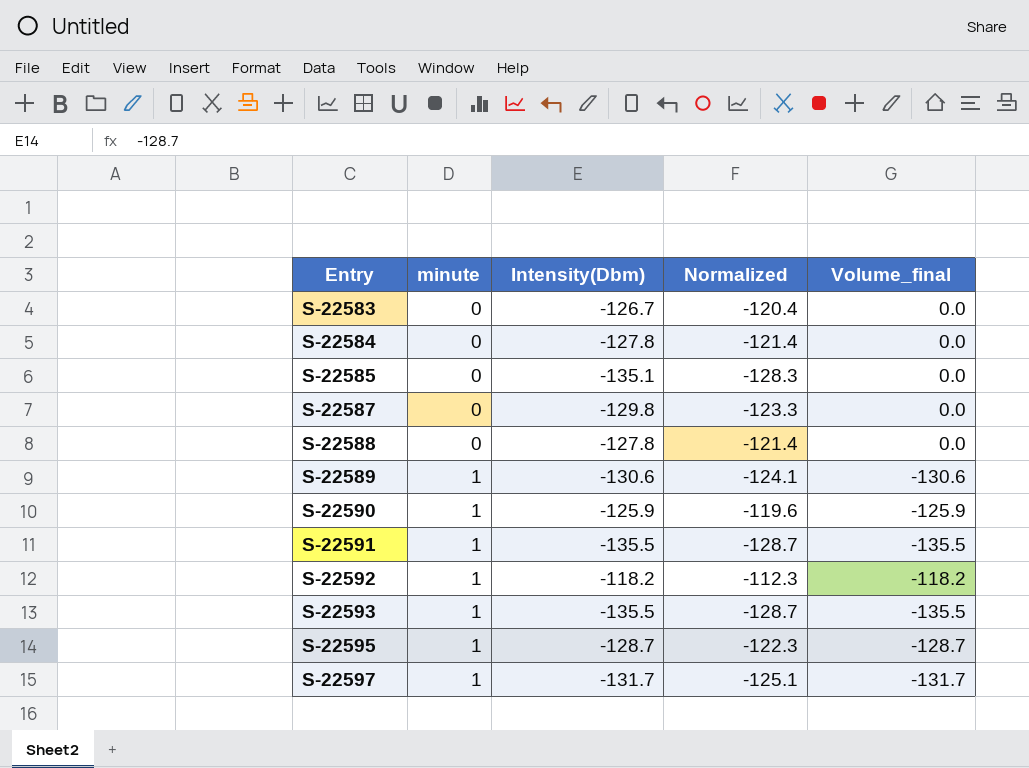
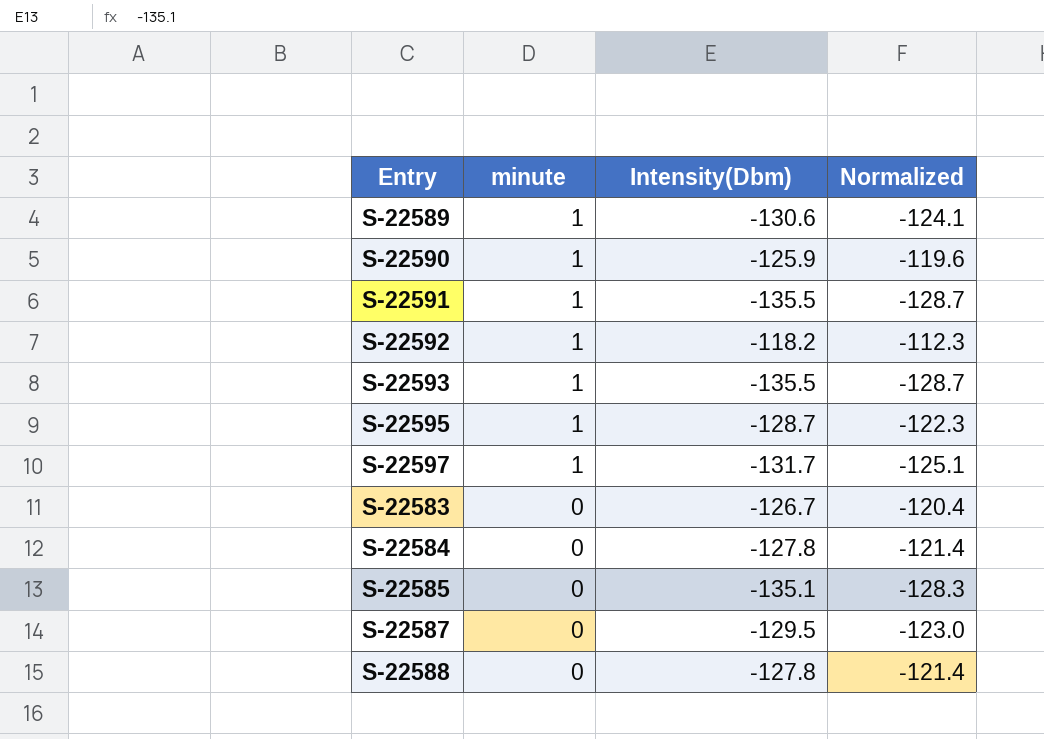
row order: Entry ascending -> minute descending
column Volume_final | formula: [minute] * [Intensity(Dbm)] -> none
S-22587 | Intensity(Dbm): -129.8 -> -129.5
S-22587 | Normalized: -123.3 -> -123.0

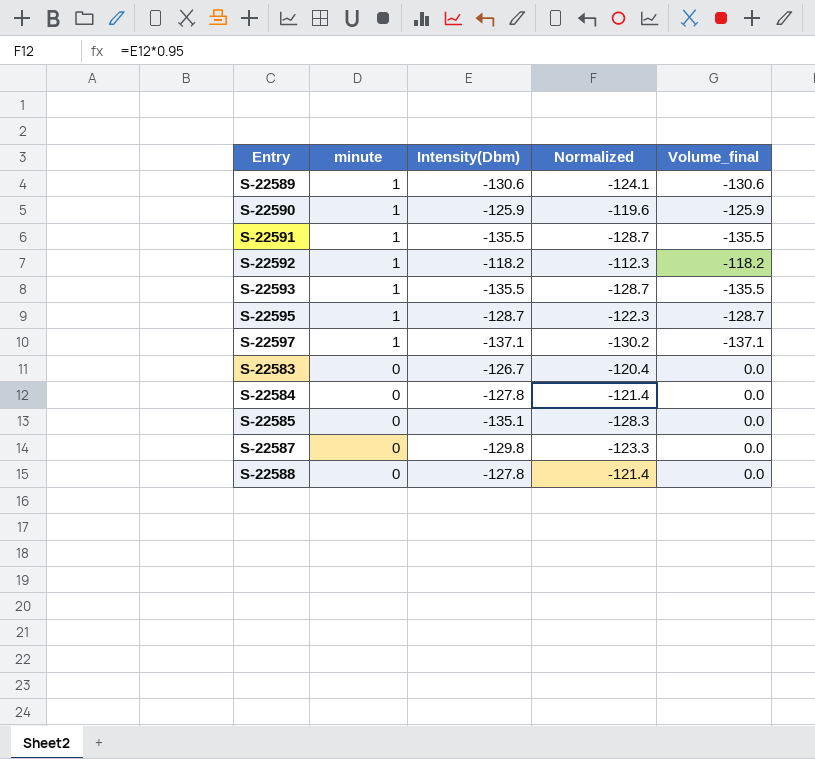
column Volume_final | formula: none -> [minute] * [Intensity(Dbm)]
S-22597 | Intensity(Dbm): -131.7 -> -137.1
S-22597 | Normalized: -125.1 -> -130.2
S-22587 | Intensity(Dbm): -129.5 -> -129.8
S-22587 | Normalized: -123.0 -> -123.3

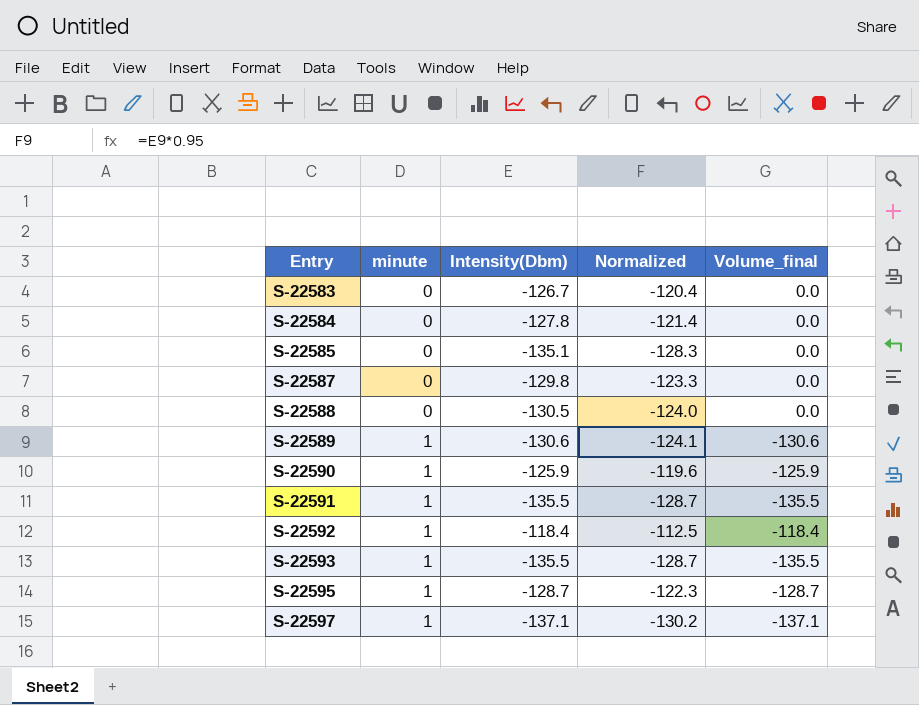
row order: minute descending -> Entry ascending
S-22588 | Intensity(Dbm): -127.8 -> -130.5
S-22588 | Normalized: -121.4 -> -124.0
S-22592 | Intensity(Dbm): -118.2 -> -118.4
S-22592 | Normalized: -112.3 -> -112.5
S-22592 | Volume_final: -118.2 -> -118.4

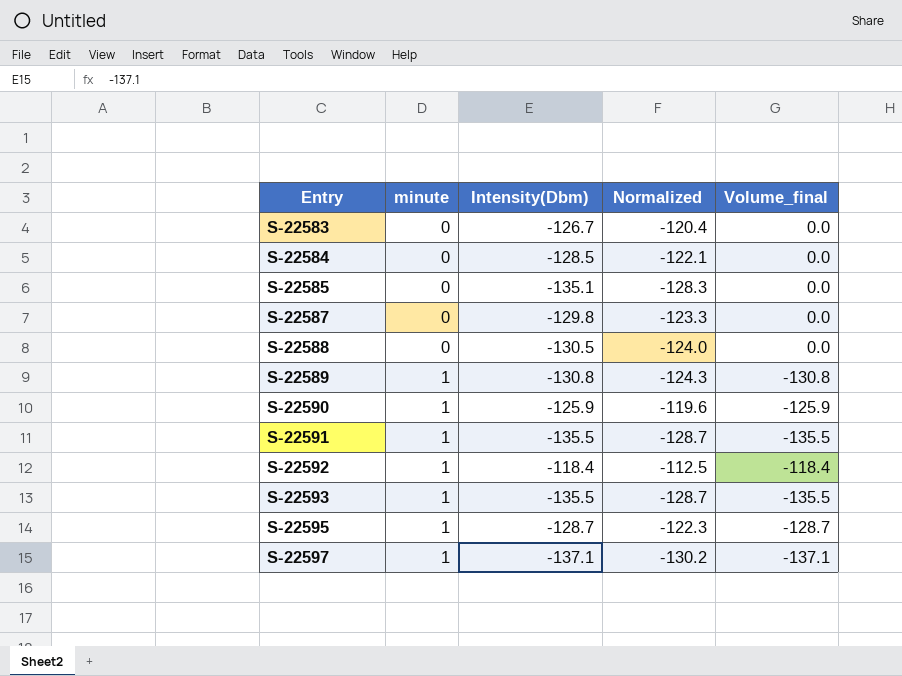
S-22584 | Intensity(Dbm): -127.8 -> -128.5
S-22584 | Normalized: -121.4 -> -122.1
S-22589 | Intensity(Dbm): -130.6 -> -130.8
S-22589 | Normalized: -124.1 -> -124.3
S-22589 | Volume_final: -130.6 -> -130.8

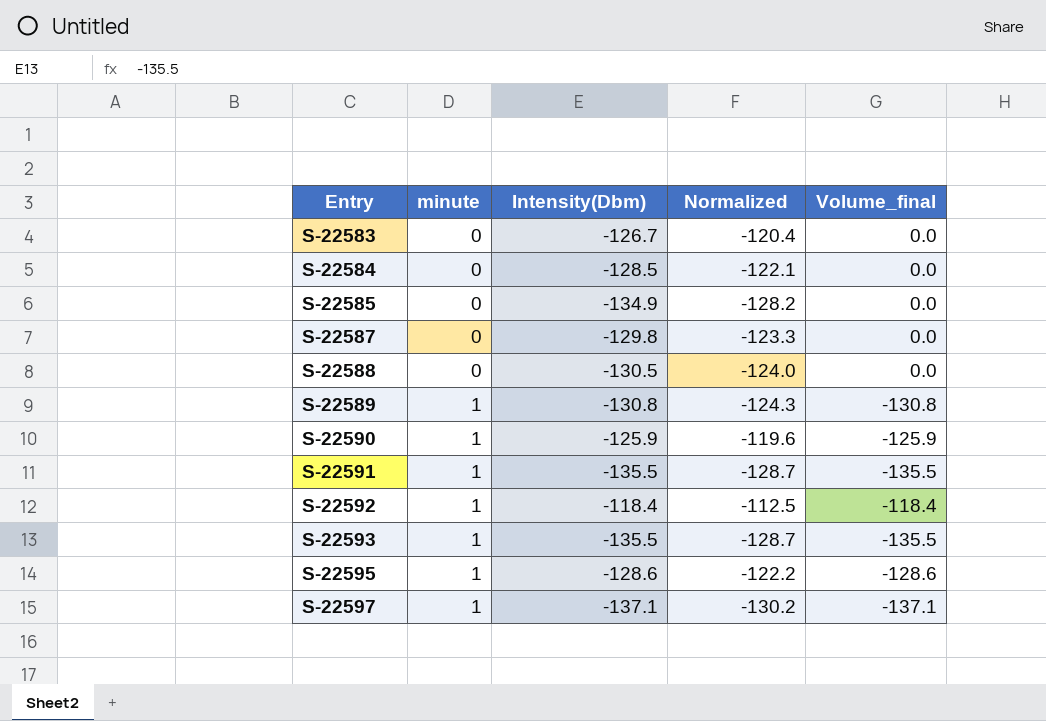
S-22585 | Intensity(Dbm): -135.1 -> -134.9
S-22585 | Normalized: -128.3 -> -128.2
S-22595 | Intensity(Dbm): -128.7 -> -128.6
S-22595 | Normalized: -122.3 -> -122.2
S-22595 | Volume_final: -128.7 -> -128.6

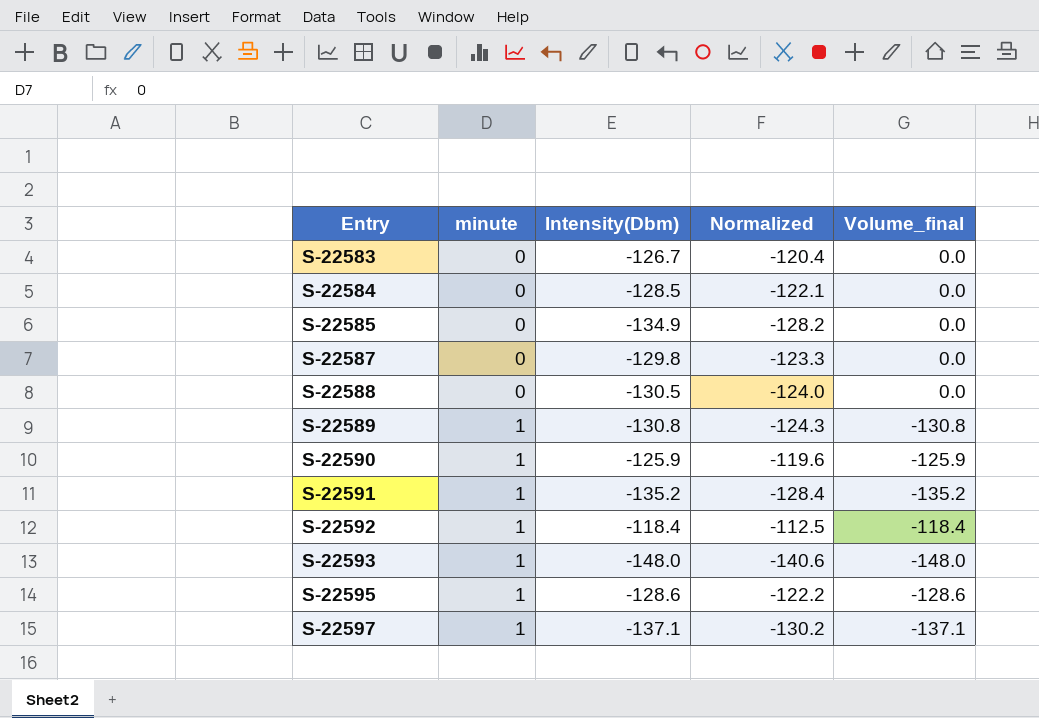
S-22591 | Intensity(Dbm): -135.5 -> -135.2
S-22591 | Normalized: -128.7 -> -128.4
S-22591 | Volume_final: -135.5 -> -135.2
S-22593 | Intensity(Dbm): -135.5 -> -148.0
S-22593 | Normalized: -128.7 -> -140.6
S-22593 | Volume_final: -135.5 -> -148.0

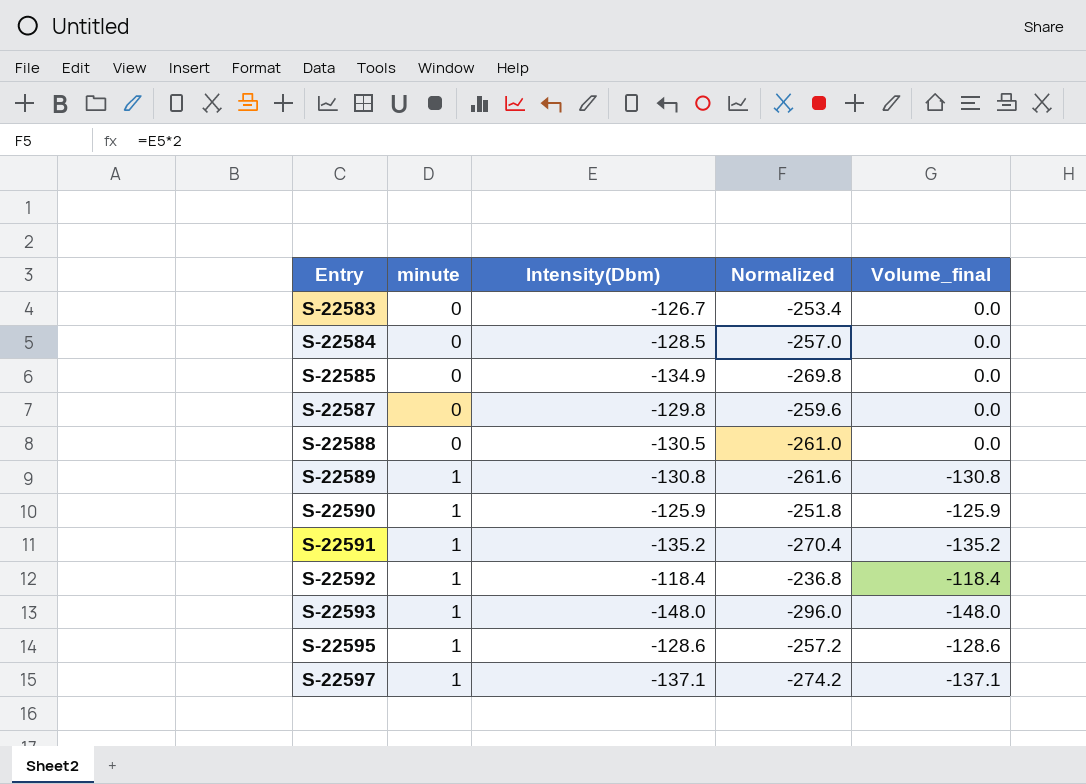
column Normalized | formula: [Intensity(Dbm)] * 0.95 -> [Intensity(Dbm)] * 2

